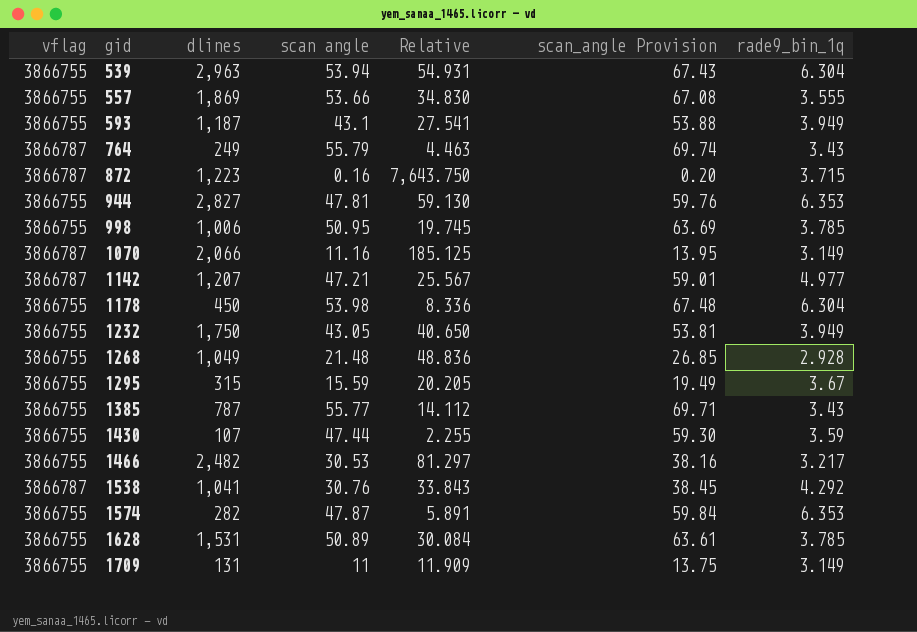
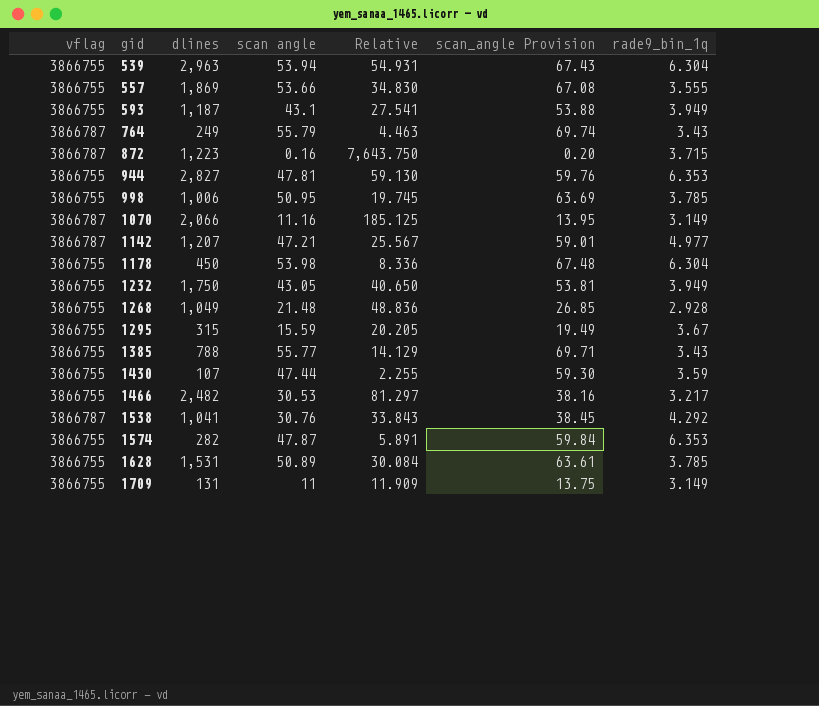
1385 | dlines: 787 -> 788
1385 | Relative: 14.112 -> 14.129

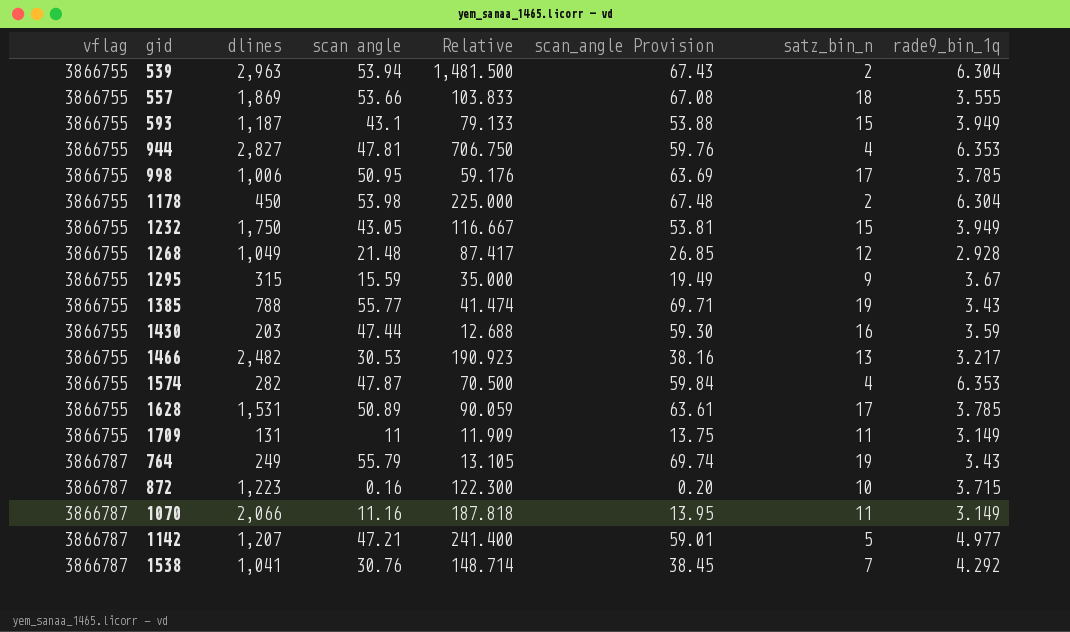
row order: gid ascending -> vflag ascending
column Relative | formula: [dlines] / [scan angle] -> [dlines] / [satz_bin_n]
column satz_bin_n | position: none -> 7
1430 | dlines: 107 -> 203

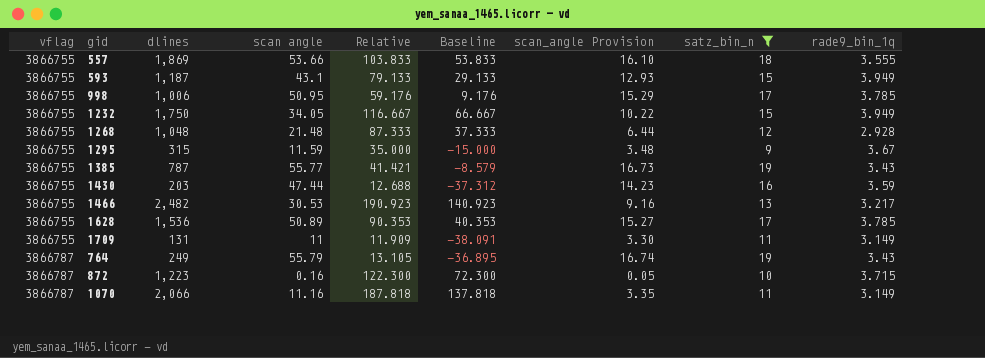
filter: none -> satz_bin_n >= 9
column Baseline | formula: none -> [Relative] - 50
column scan_angle Provision | formula: [scan angle] * 1.25 -> [scan angle] * 0.3
1232 | scan angle: 43.05 -> 34.05
1268 | dlines: 1,049 -> 1,048
1268 | Relative: 87.417 -> 87.333
1295 | scan angle: 15.59 -> 11.59
1385 | dlines: 788 -> 787
1385 | Relative: 41.474 -> 41.421
1628 | dlines: 1,531 -> 1,536
1628 | Relative: 90.059 -> 90.353

